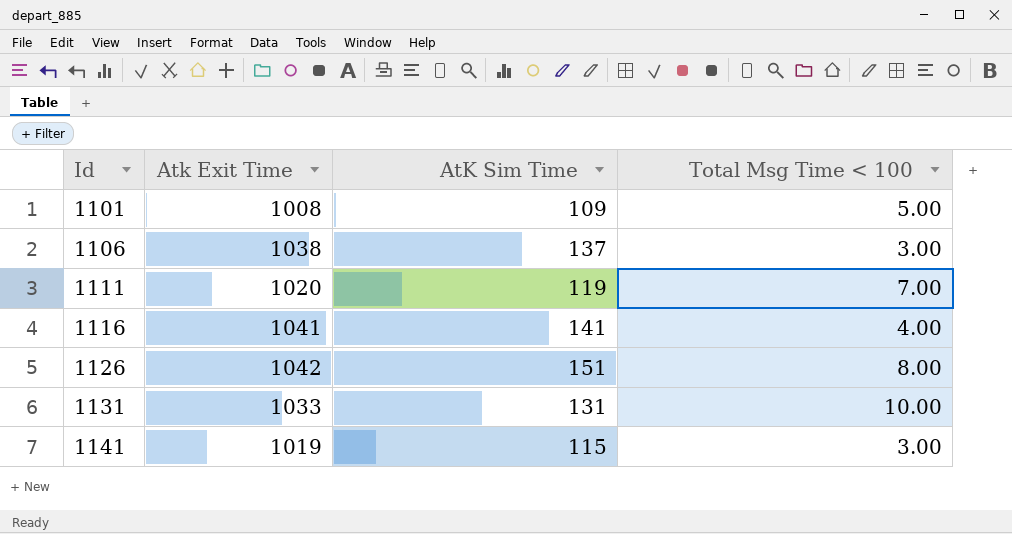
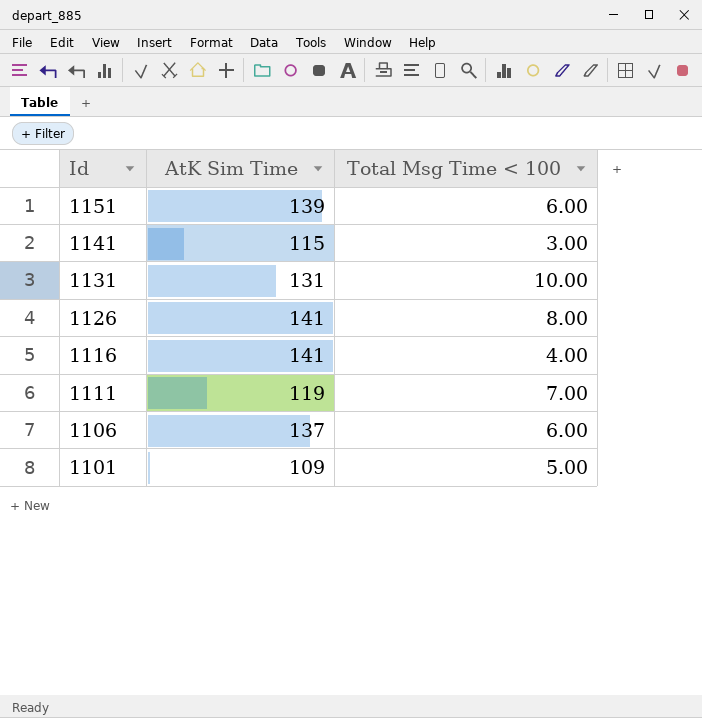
row order: Id ascending -> Id descending
column Atk Exit Time | position: 2 -> none
row 1151: none -> 139 | 6.00
1126 | AtK Sim Time: 151 -> 141
1106 | Total Msg Time < 100: 3.00 -> 6.00

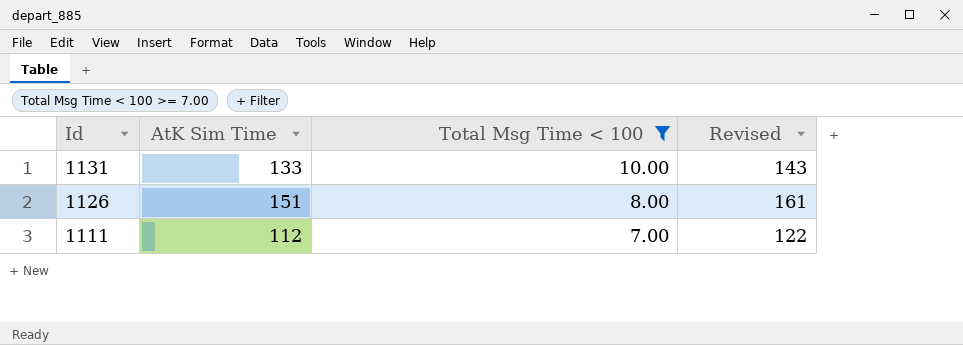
filter: none -> Total Msg Time < 100 >= 7.00
column Revised | formula: none -> [AtK Sim Time] + 10
1131 | AtK Sim Time: 131 -> 133
1126 | AtK Sim Time: 141 -> 151
1111 | AtK Sim Time: 119 -> 112

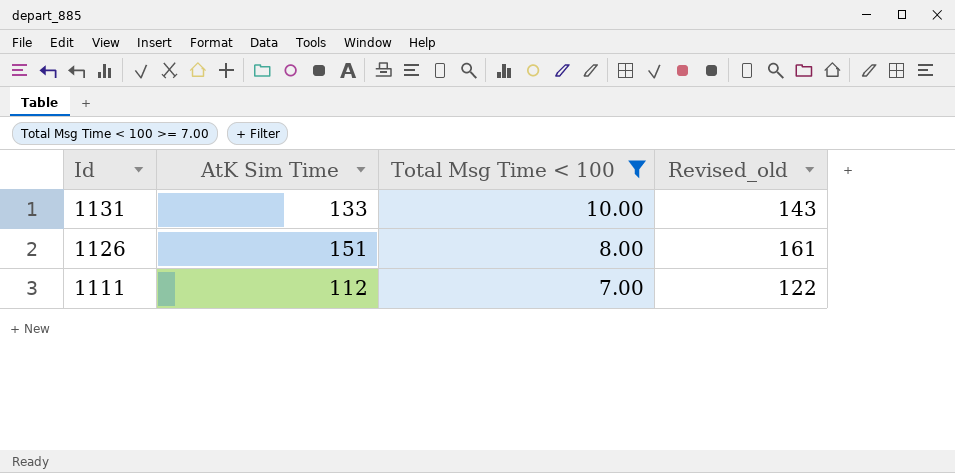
column name: Revised -> Revised_old

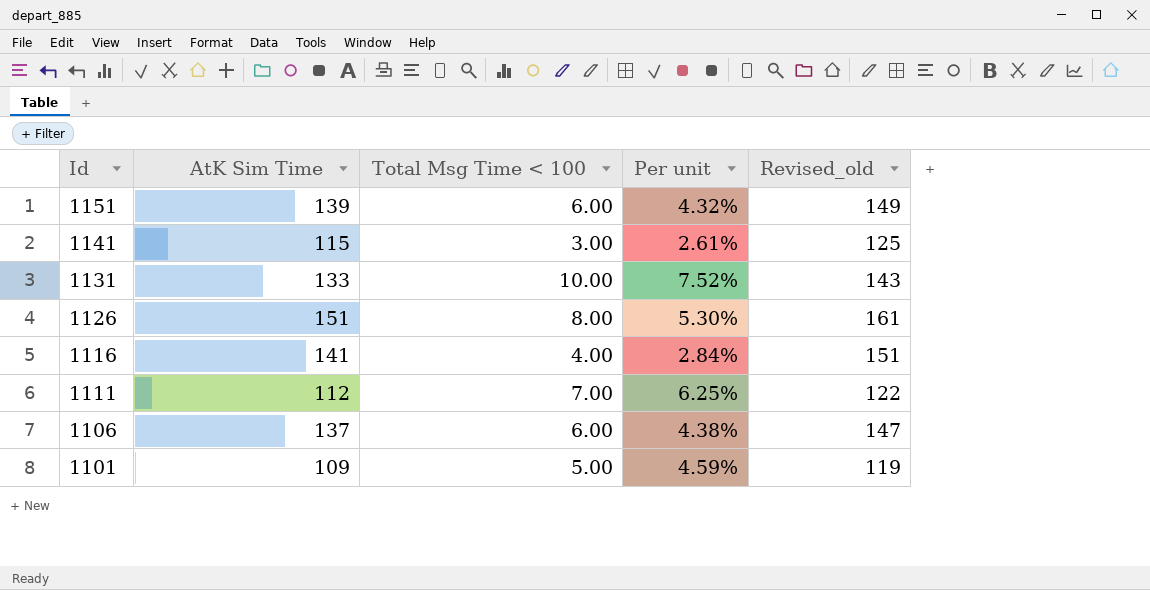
filter: Total Msg Time < 100 >= 7.00 -> none
column Per unit | formula: none -> [Total Msg Time < 100] / [AtK Sim Time]

